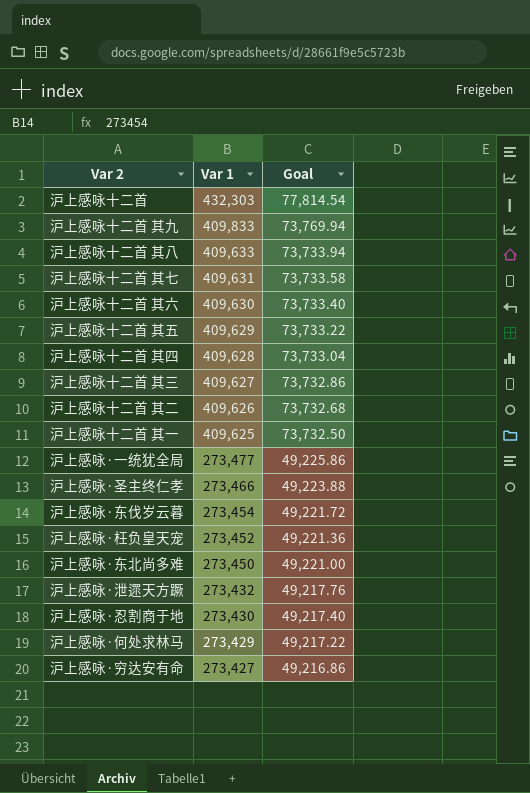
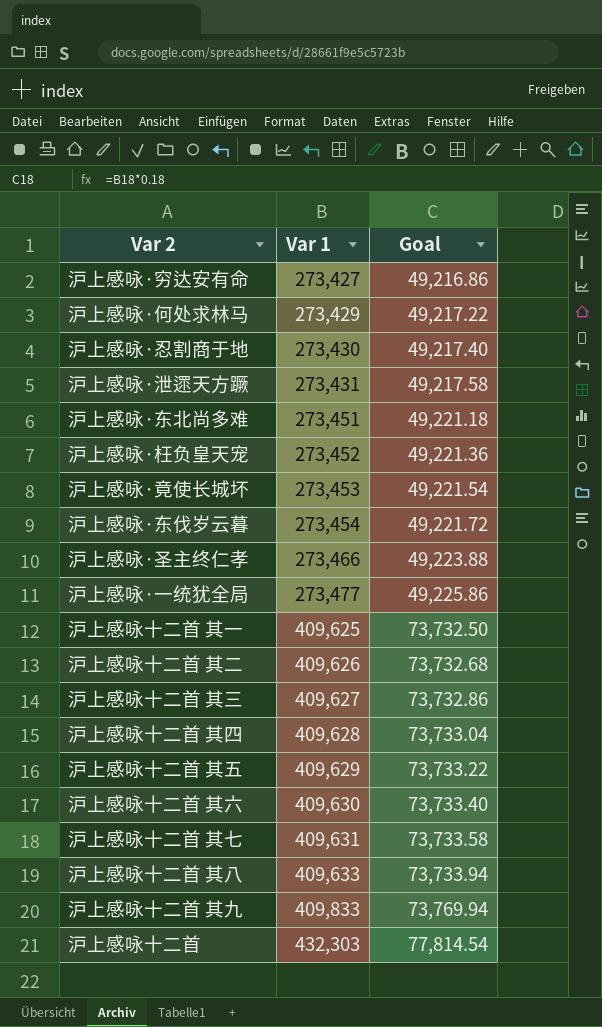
row order: Var 1 descending -> Var 1 ascending
沪上感咏·泄遝天方蹶 | Var 1: 273,432 -> 273,431
沪上感咏·泄遝天方蹶 | Goal: 49,217.76 -> 49,217.58
沪上感咏·东北尚多难 | Var 1: 273,450 -> 273,451
沪上感咏·东北尚多难 | Goal: 49,221.00 -> 49,221.18
row 沪上感咏·竟使长城坏: none -> 273,453 | 49,221.54

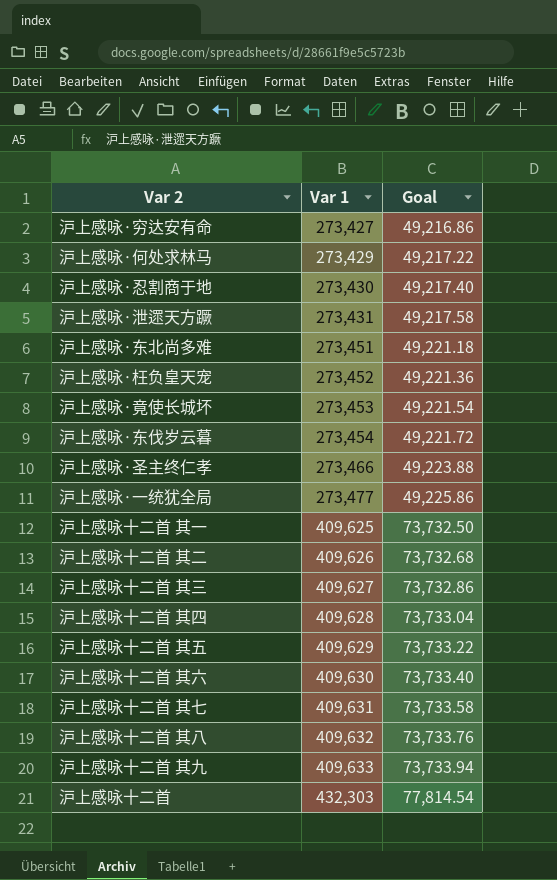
沪上感咏十二首 其八 | Var 1: 409,633 -> 409,632
沪上感咏十二首 其八 | Goal: 73,733.94 -> 73,733.76
沪上感咏十二首 其九 | Var 1: 409,833 -> 409,633
沪上感咏十二首 其九 | Goal: 73,769.94 -> 73,733.94

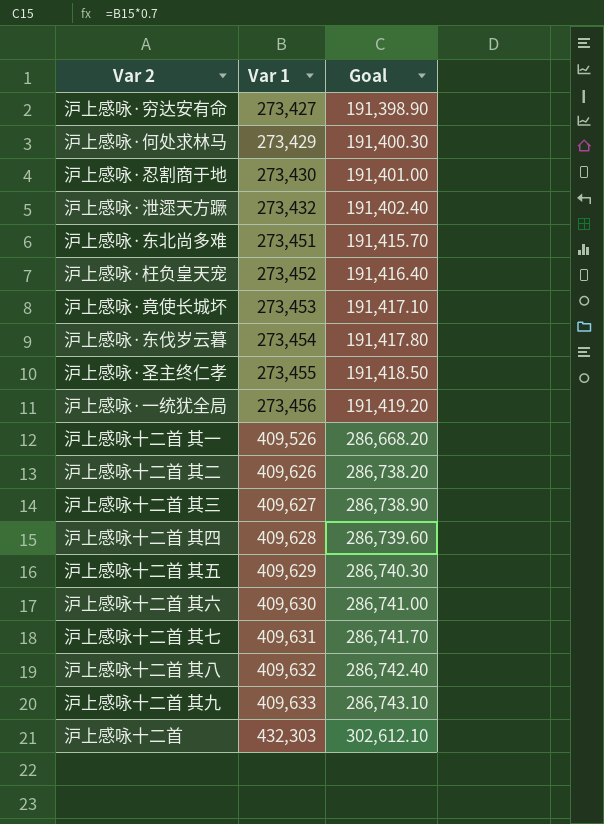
column Goal | formula: [Var 1] * 0.18 -> [Var 1] * 0.7
沪上感咏·泄遝天方蹶 | Var 1: 273,431 -> 273,432
沪上感咏·圣主终仁孝 | Var 1: 273,466 -> 273,455
沪上感咏·一统犹全局 | Var 1: 273,477 -> 273,456
沪上感咏十二首 其一 | Var 1: 409,625 -> 409,526

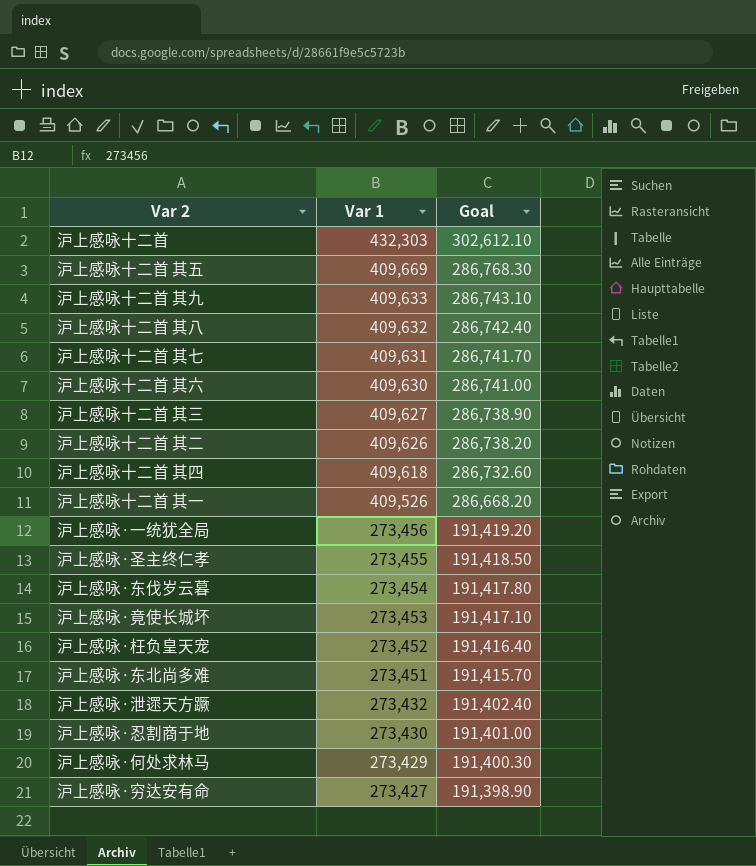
row order: Var 1 ascending -> Var 1 descending
沪上感咏十二首 其五 | Var 1: 409,629 -> 409,669
沪上感咏十二首 其五 | Goal: 286,740.30 -> 286,768.30
沪上感咏十二首 其四 | Var 1: 409,628 -> 409,618
沪上感咏十二首 其四 | Goal: 286,739.60 -> 286,732.60

